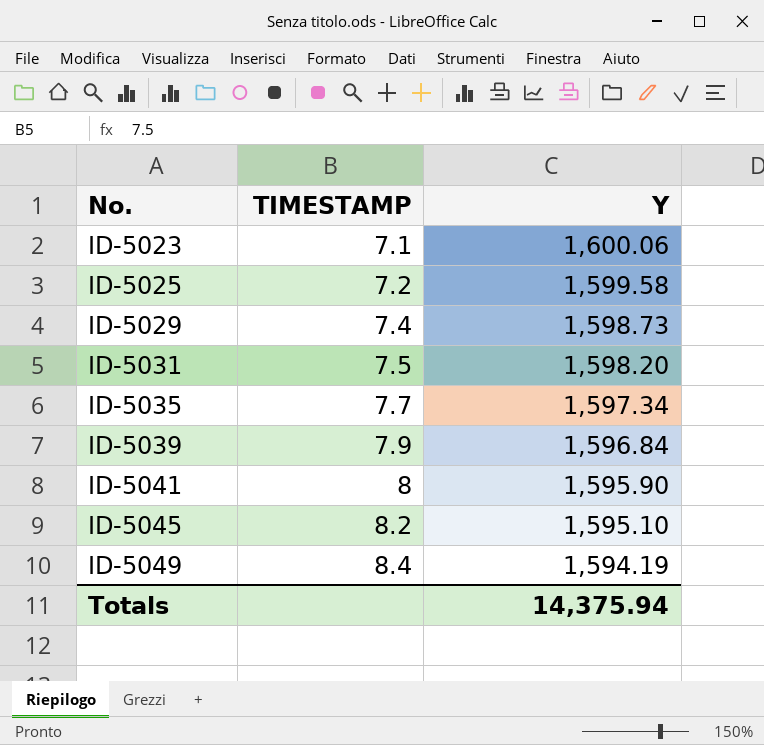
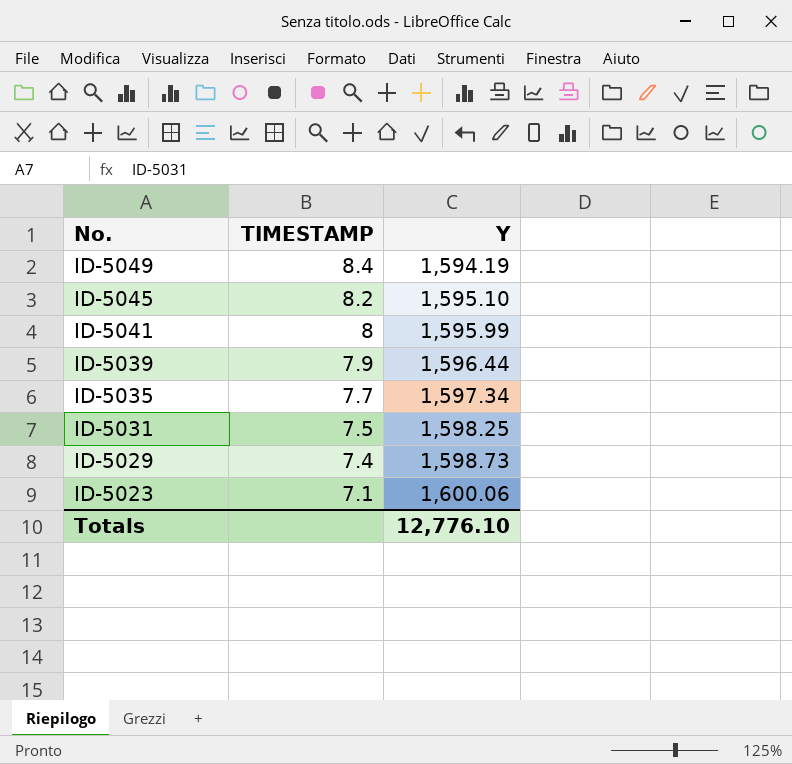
row order: No. ascending -> No. descending
row ID-5025: 7.2 | 1,599.58 -> none
ID-5041 | Y: 1,595.90 -> 1,595.99
ID-5039 | Y: 1,596.84 -> 1,596.44
ID-5031 | Y: 1,598.20 -> 1,598.25
Totals | Y: 14,375.94 -> 12,776.10

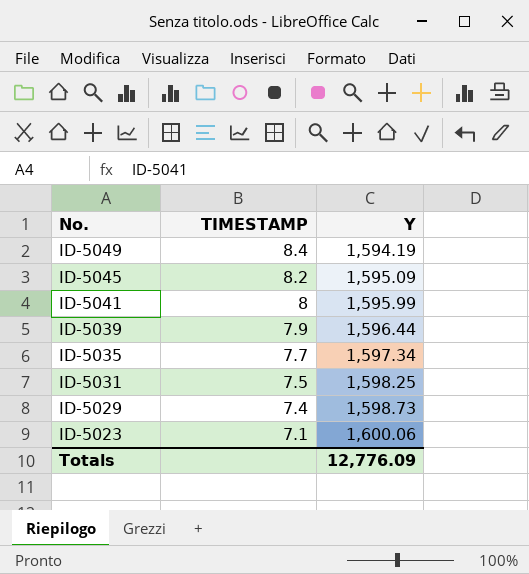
ID-5045 | Y: 1,595.10 -> 1,595.09
Totals | Y: 12,776.10 -> 12,776.09

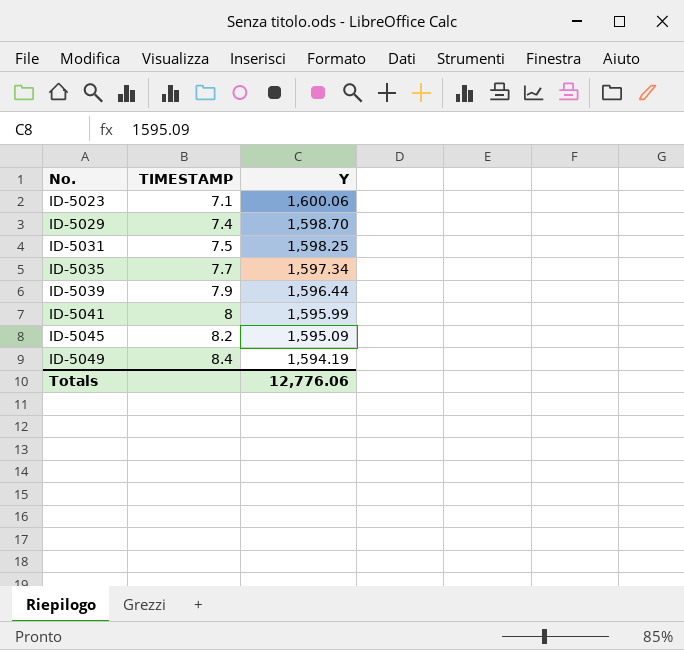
row order: No. descending -> No. ascending
ID-5029 | Y: 1,598.73 -> 1,598.70
Totals | Y: 12,776.09 -> 12,776.06

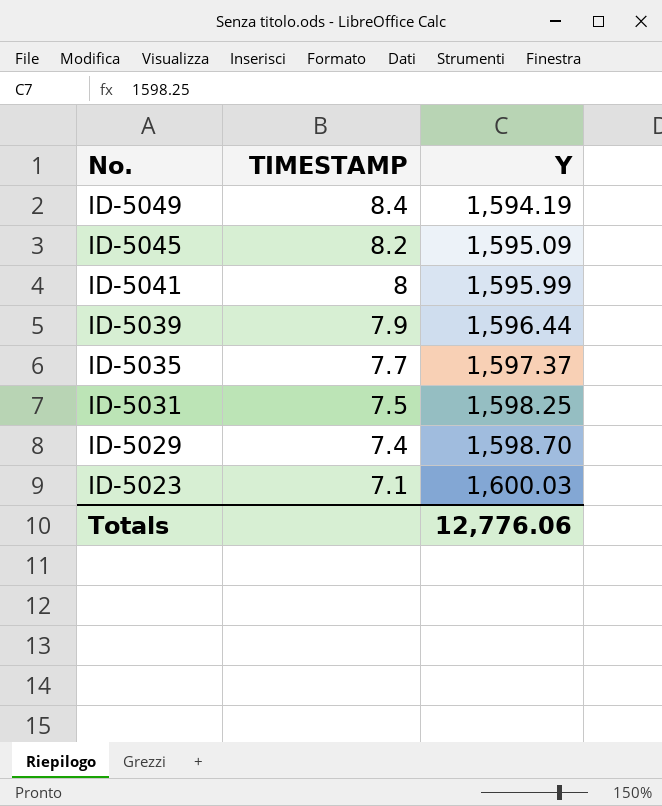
row order: No. ascending -> No. descending
ID-5035 | Y: 1,597.34 -> 1,597.37
ID-5023 | Y: 1,600.06 -> 1,600.03

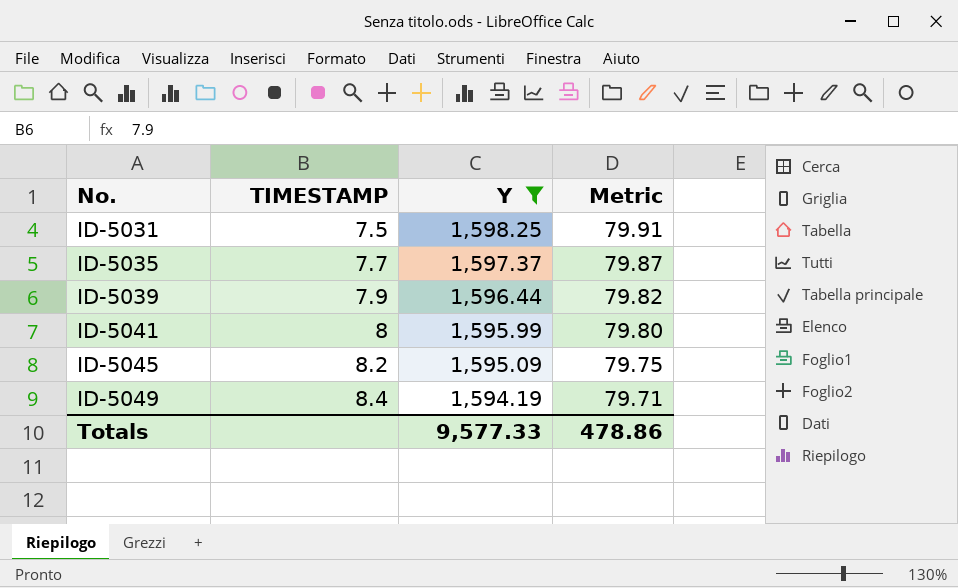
filter: none -> Y <= 1,598.25
row order: No. descending -> No. ascending
column Metric | formula: none -> [Y] * 0.05
Totals | Y: 12,776.06 -> 9,577.33

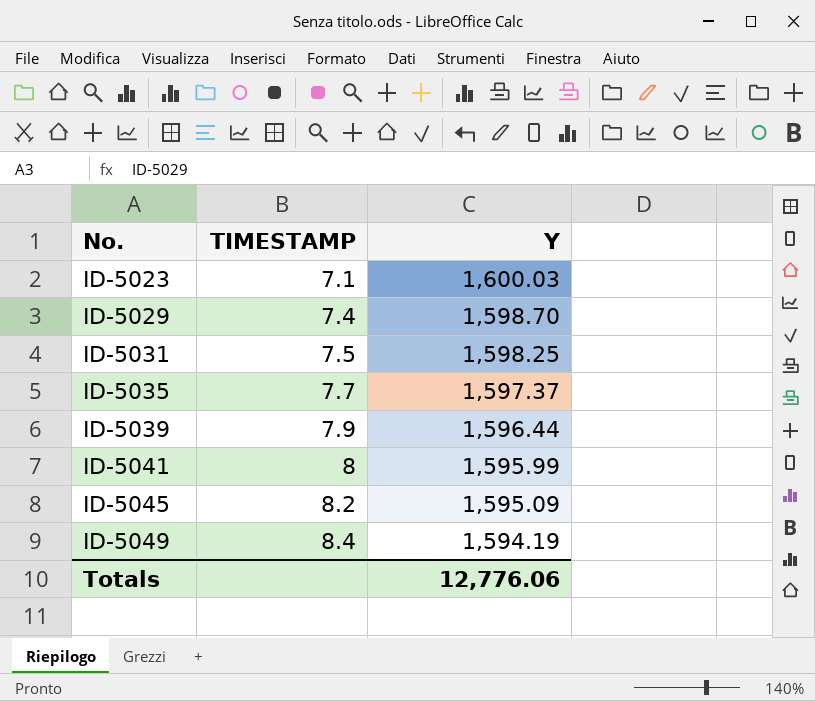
filter: Y <= 1,598.25 -> none
column Metric | formula: [Y] * 0.05 -> none
Totals | Y: 9,577.33 -> 12,776.06

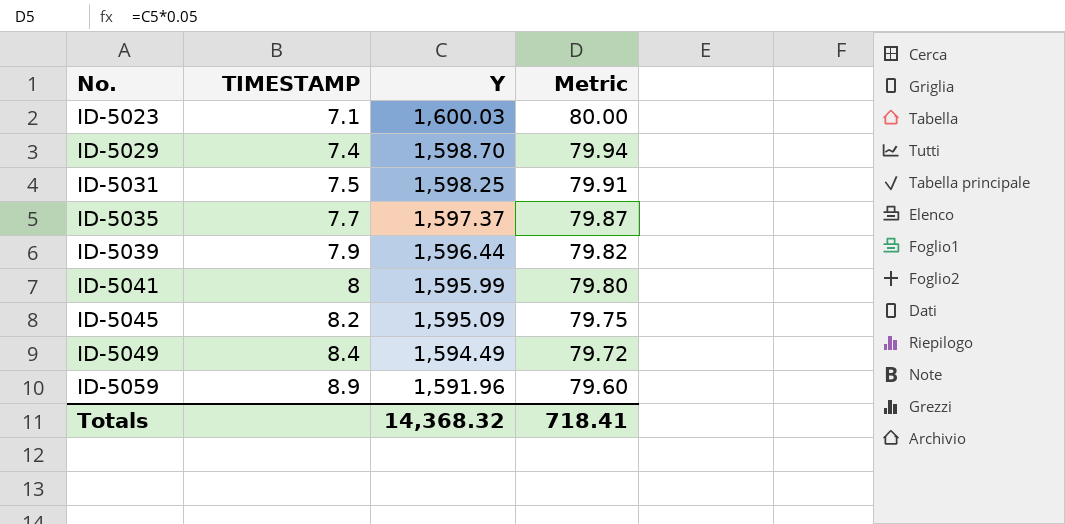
column Metric | formula: none -> [Y] * 0.05
ID-5049 | Y: 1,594.19 -> 1,594.49
row ID-5059: none -> 8.9 | 1,591.96 | 79.60
Totals | Y: 12,776.06 -> 14,368.32

